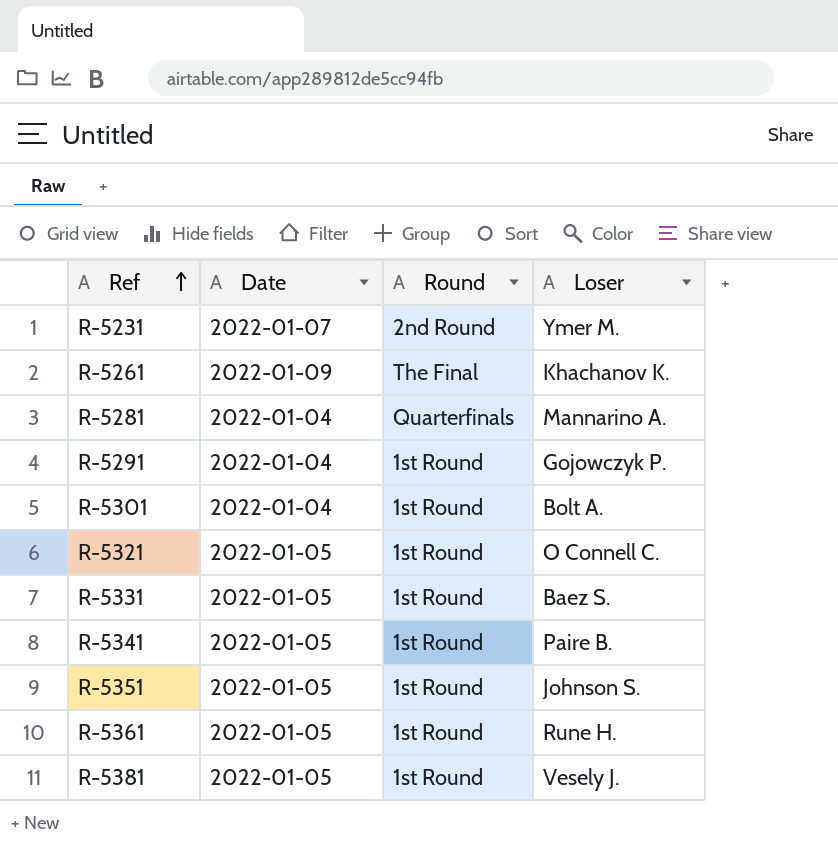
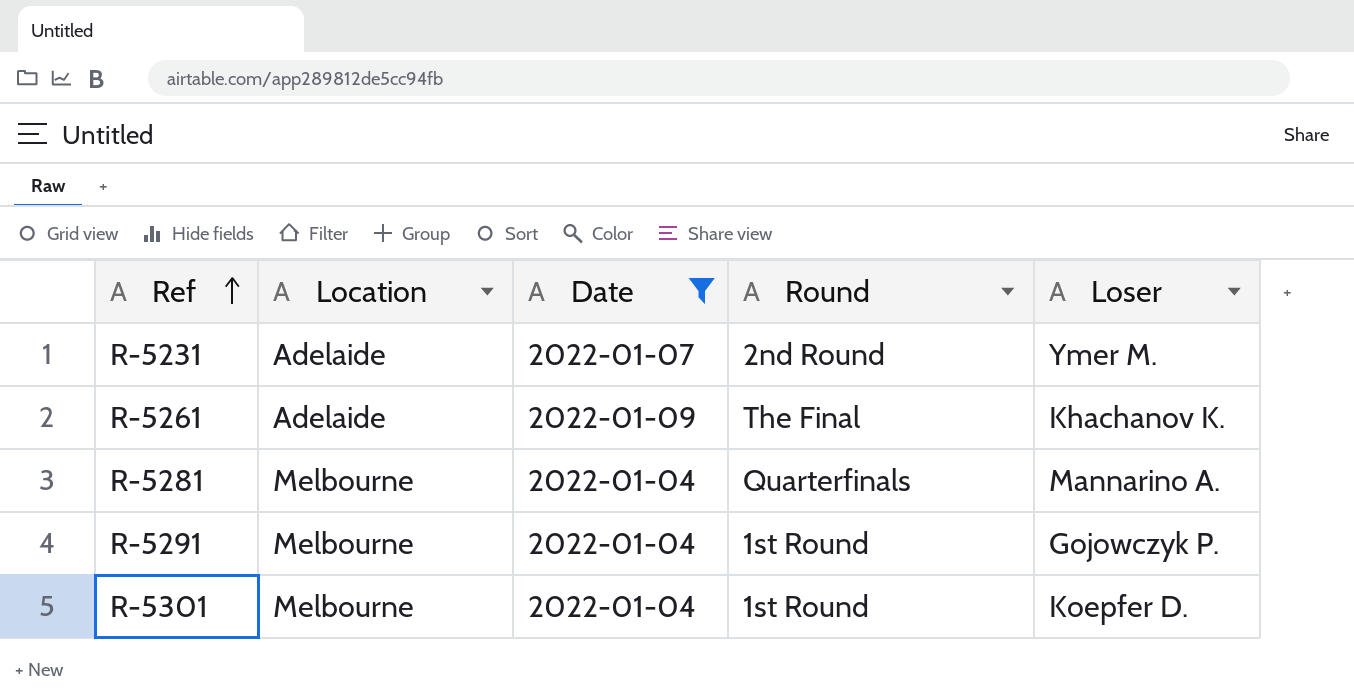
filter: none -> Date != 2022-01-05
column Location | position: none -> 2
R-5301 | Loser: Bolt A. -> Koepfer D.

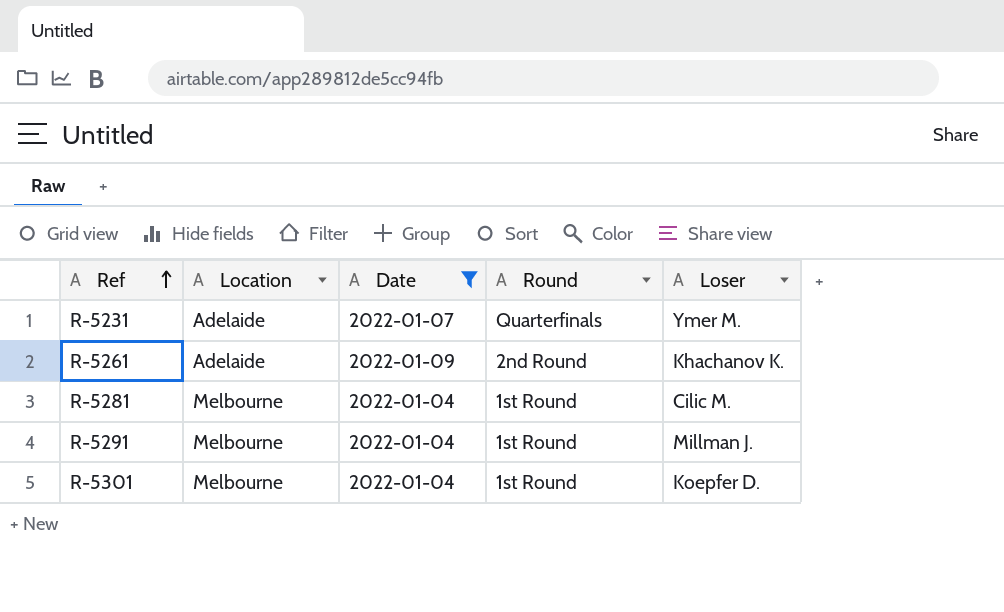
R-5231 | Round: 2nd Round -> Quarterfinals
R-5261 | Round: The Final -> 2nd Round
R-5281 | Round: Quarterfinals -> 1st Round
R-5281 | Loser: Mannarino A. -> Cilic M.
R-5291 | Loser: Gojowczyk P. -> Millman J.

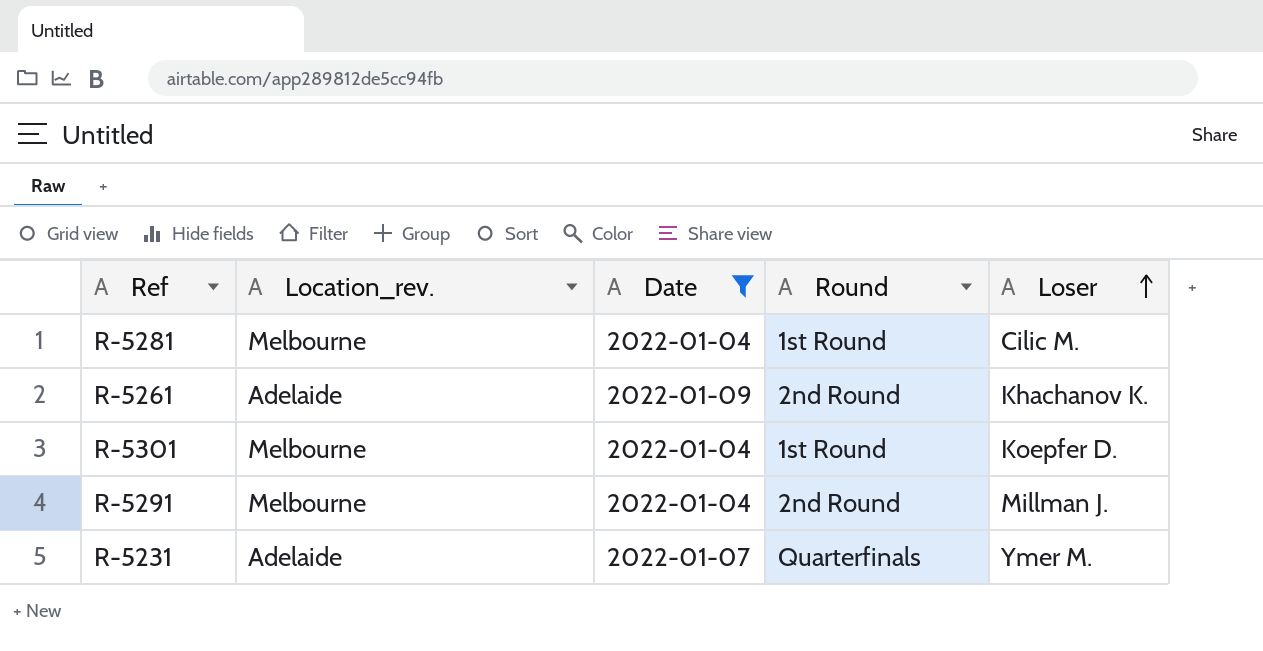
row order: Ref ascending -> Loser ascending
column name: Location -> Location_rev.
R-5291 | Round: 1st Round -> 2nd Round

